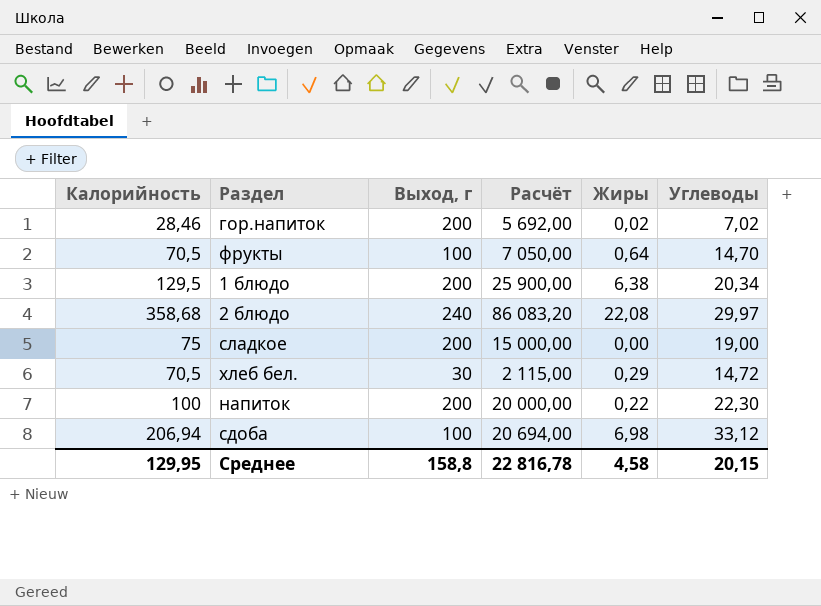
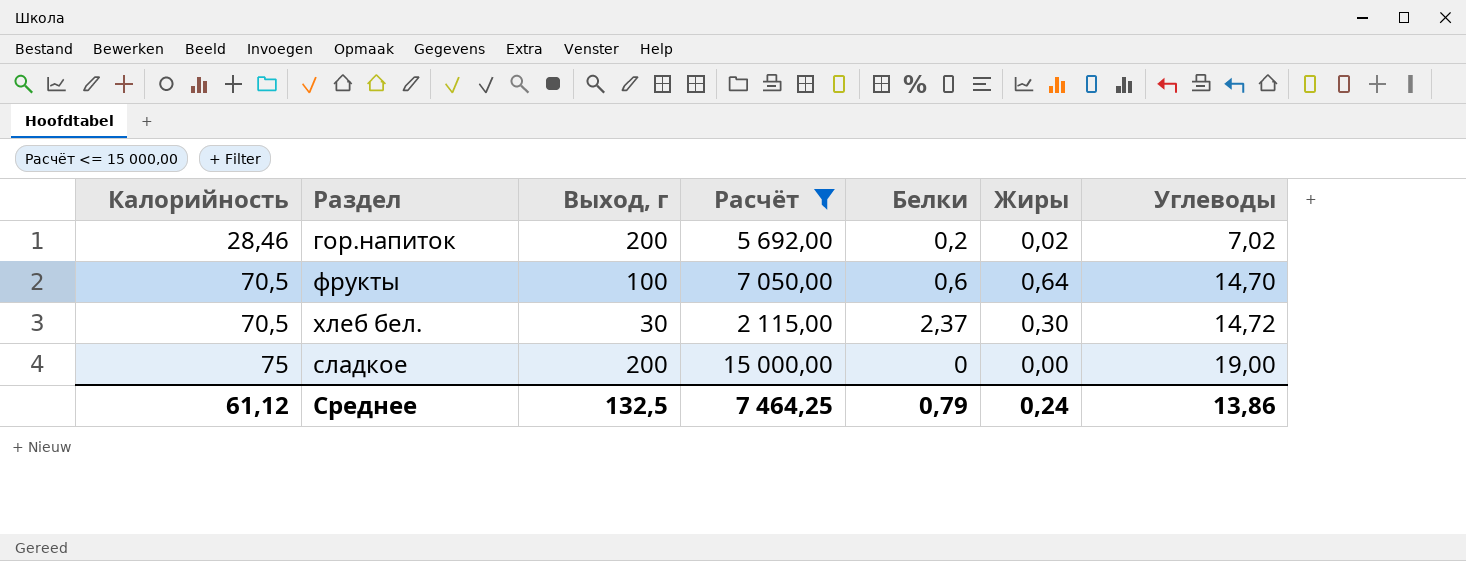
filter: none -> Расчёт <= 15 000,00
row order: none -> Калорийность ascending
column Белки | position: none -> 5
хлеб бел. | Жиры: 0,29 -> 0,30
Среднее | Калорийность: 129,95 -> 61,12
Среднее | Выход, г: 158,8 -> 132,5
Среднее | Расчёт: 22 816,78 -> 7 464,25
Среднее | Жиры: 4,58 -> 0,24
Среднее | Углеводы: 20,15 -> 13,86

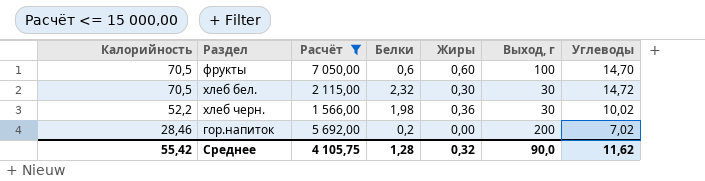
row order: Калорийность ascending -> Калорийность descending
column Выход, г | position: 3 -> 6
row сладкое: 75 | 200 | 15 000,00 | 0 | 0,00 | 19,00 -> none
фрукты | Жиры: 0,64 -> 0,60
хлеб бел. | Белки: 2,37 -> 2,32
row хлеб черн.: none -> 52,2 | 1 566,00 | 1,98 | 0,36 | 30 | 10,02
гор.напиток | Жиры: 0,02 -> 0,00
Среднее | Калорийность: 61,12 -> 55,42
Среднее | Расчёт: 7 464,25 -> 4 105,75
Среднее | Белки: 0,79 -> 1,28
Среднее | Жиры: 0,24 -> 0,32
Среднее | Выход, г: 132,5 -> 90,0
Среднее | Углеводы: 13,86 -> 11,62

